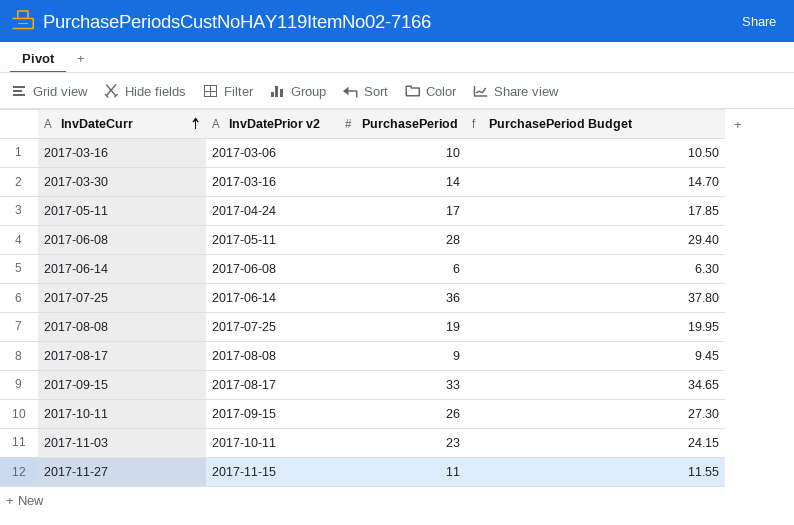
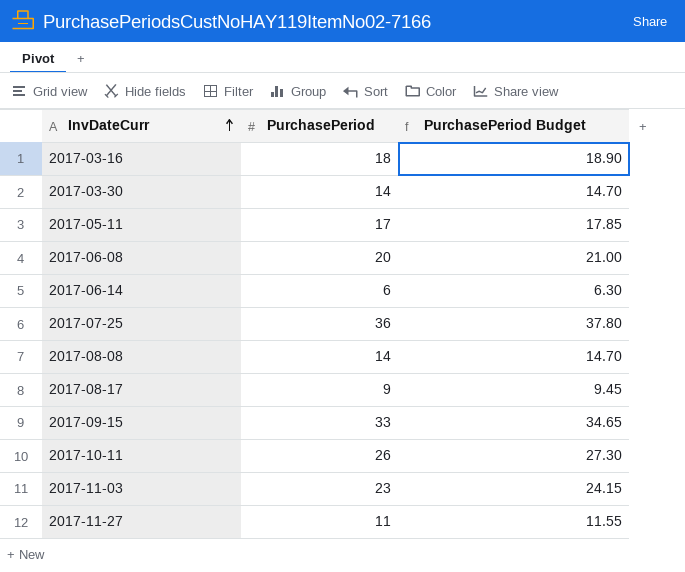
column InvDatePrior v2 | position: 2 -> none
2017-03-16 | PurchasePeriod: 10 -> 18
2017-03-16 | PurchasePeriod Budget: 10.50 -> 18.90
2017-06-08 | PurchasePeriod: 28 -> 20
2017-06-08 | PurchasePeriod Budget: 29.40 -> 21.00
2017-08-08 | PurchasePeriod: 19 -> 14
2017-08-08 | PurchasePeriod Budget: 19.95 -> 14.70

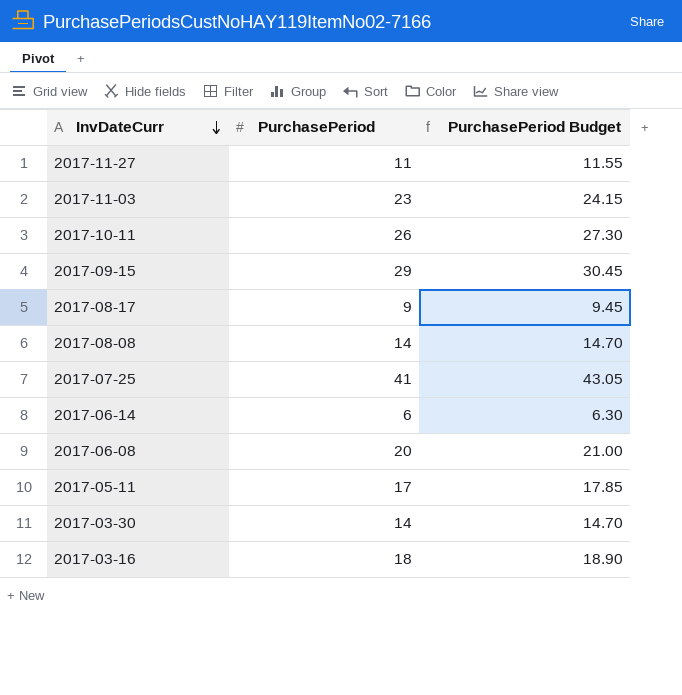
row order: InvDateCurr ascending -> InvDateCurr descending
2017-09-15 | PurchasePeriod: 33 -> 29
2017-09-15 | PurchasePeriod Budget: 34.65 -> 30.45
2017-07-25 | PurchasePeriod: 36 -> 41
2017-07-25 | PurchasePeriod Budget: 37.80 -> 43.05

